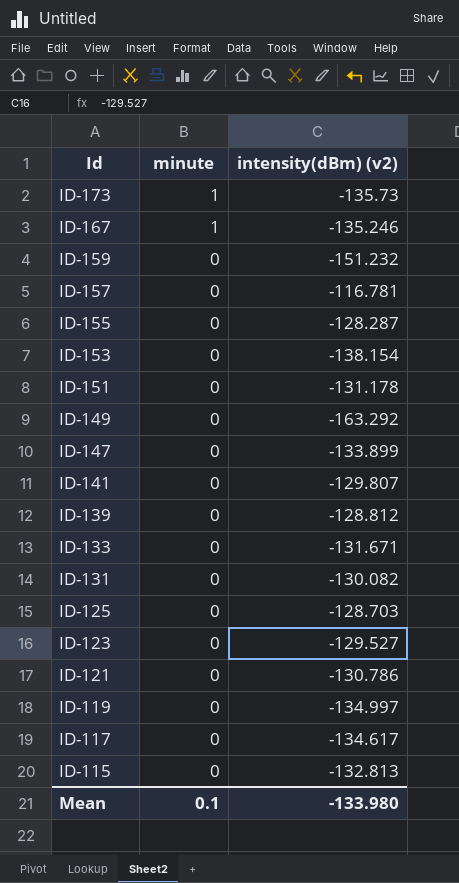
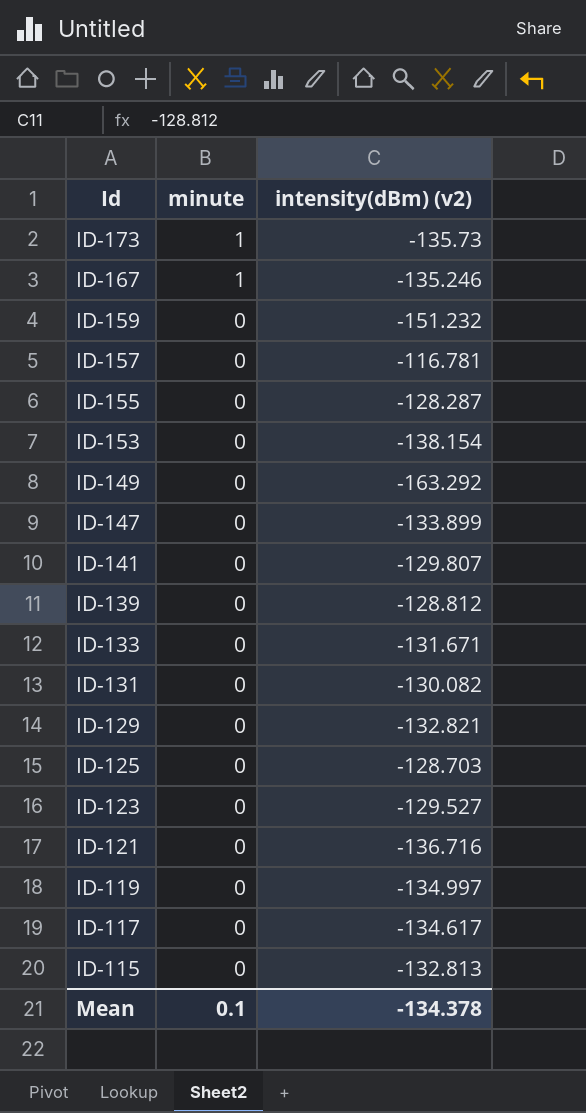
row ID-151: 0 | -131.178 -> none
row ID-129: none -> 0 | -132.821
ID-121 | intensity(dBm) (v2): -130.786 -> -136.716
Mean | intensity(dBm) (v2): -133.980 -> -134.378

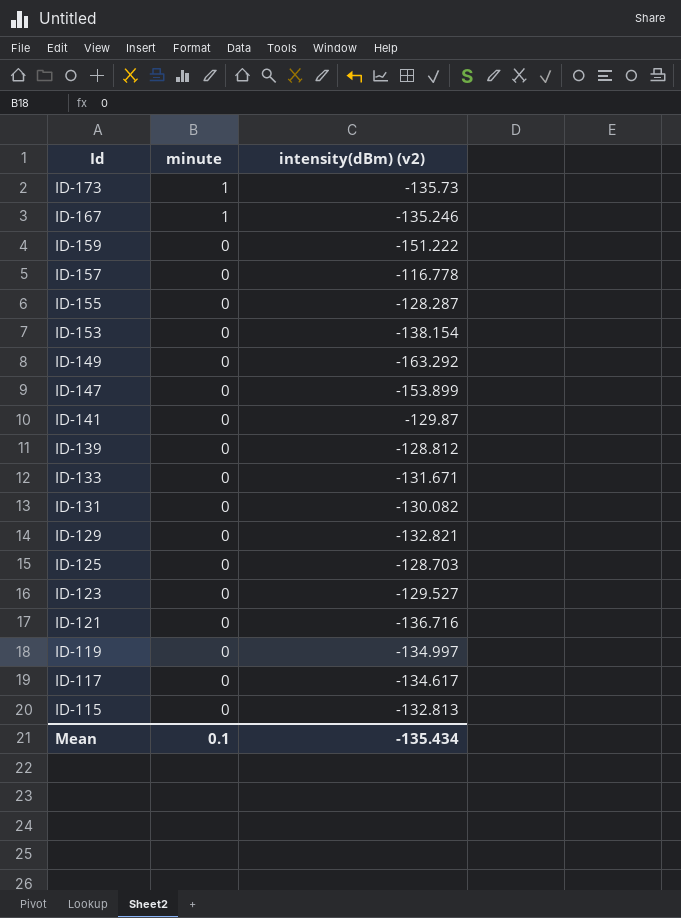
ID-159 | intensity(dBm) (v2): -151.232 -> -151.222
ID-157 | intensity(dBm) (v2): -116.781 -> -116.778
ID-147 | intensity(dBm) (v2): -133.899 -> -153.899
ID-141 | intensity(dBm) (v2): -129.807 -> -129.87
Mean | intensity(dBm) (v2): -134.378 -> -135.434

